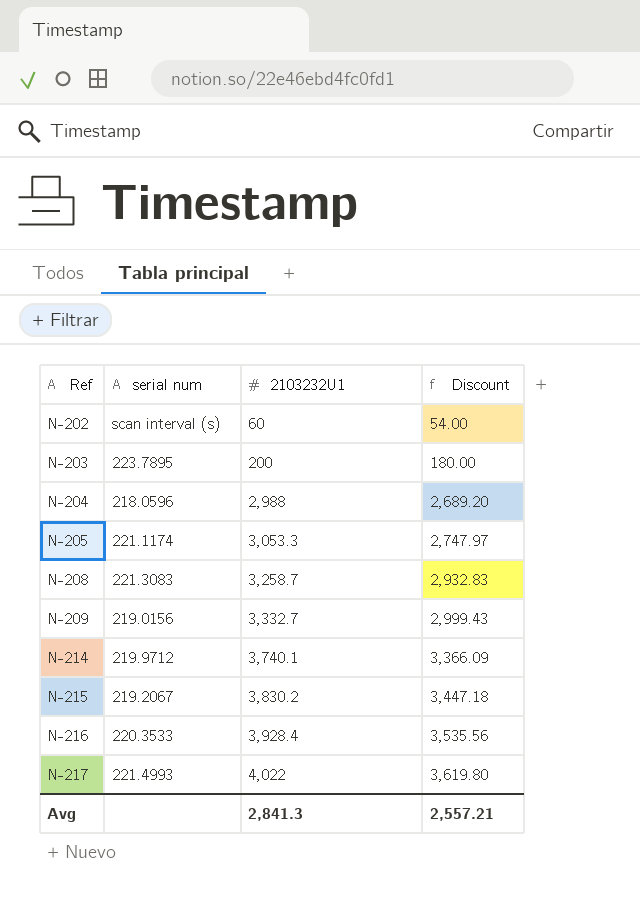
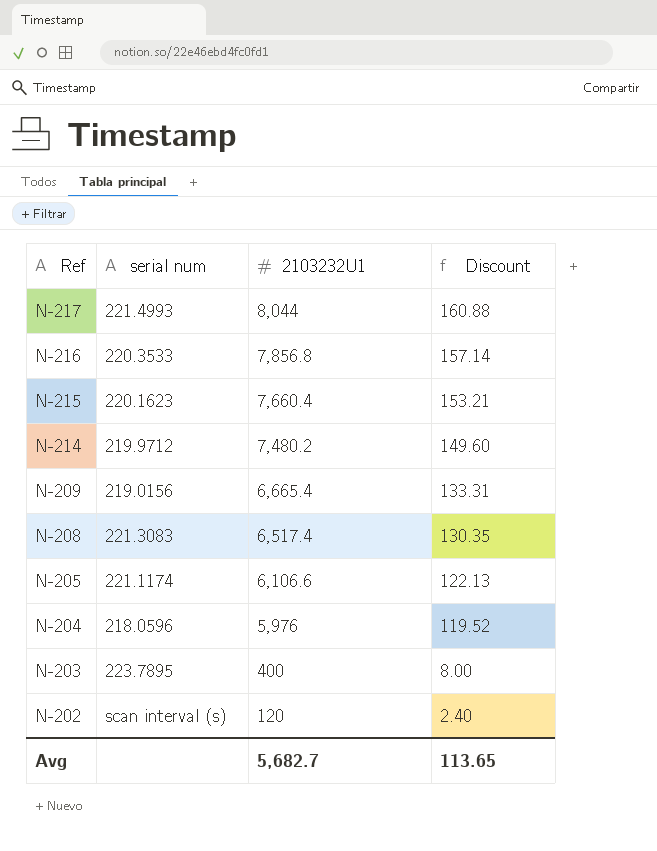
row order: Ref ascending -> Ref descending
column Discount | formula: [2103232U1] * 0.9 -> [2103232U1] * 0.02
N-217 | 2103232U1: 4,022 -> 8,044
N-216 | 2103232U1: 3,928.4 -> 7,856.8
N-215 | serial num: 219.2067 -> 220.1623
N-215 | 2103232U1: 3,830.2 -> 7,660.4
N-214 | 2103232U1: 3,740.1 -> 7,480.2
N-209 | 2103232U1: 3,332.7 -> 6,665.4
N-208 | 2103232U1: 3,258.7 -> 6,517.4
N-205 | 2103232U1: 3,053.3 -> 6,106.6
N-204 | 2103232U1: 2,988 -> 5,976
N-203 | 2103232U1: 200 -> 400
N-202 | 2103232U1: 60 -> 120
Avg | 2103232U1: 2,841.3 -> 5,682.7
Avg | Discount: 2,557.21 -> 113.65

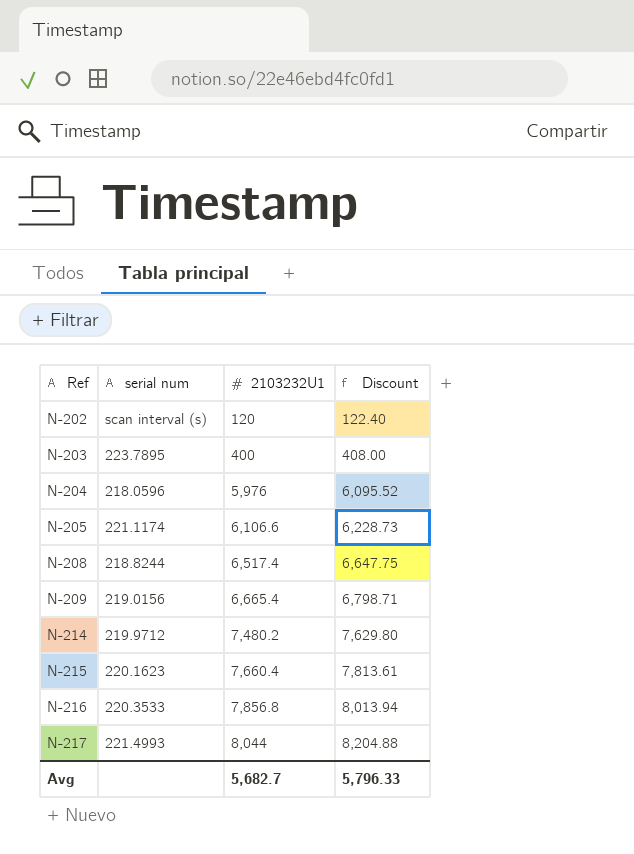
row order: Ref descending -> Ref ascending
column Discount | formula: [2103232U1] * 0.02 -> [2103232U1] * 1.02
N-208 | serial num: 221.3083 -> 218.8244
Avg | Discount: 113.65 -> 5,796.33

